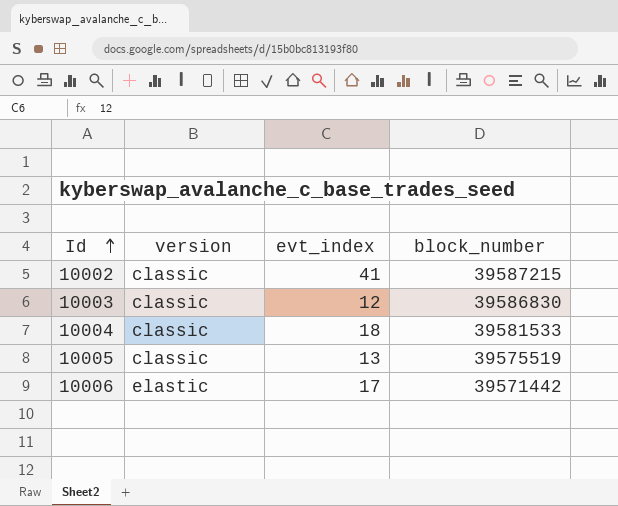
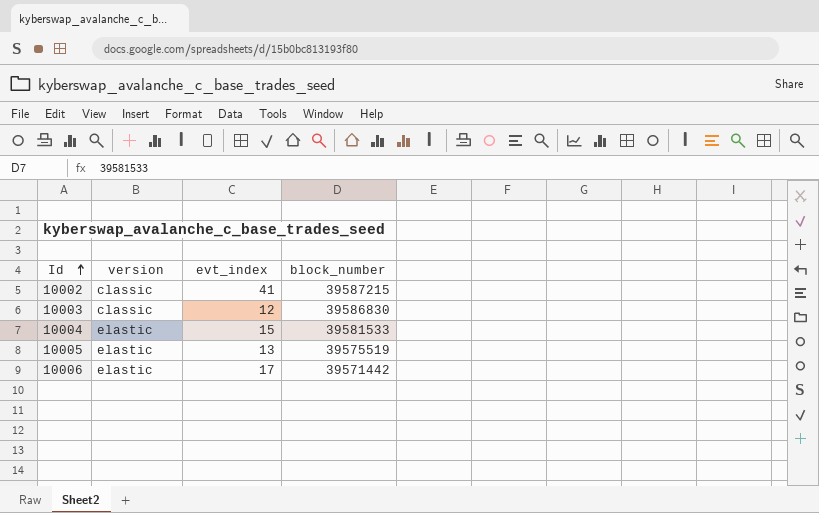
10004 | version: classic -> elastic
10004 | evt_index: 18 -> 15
10005 | version: classic -> elastic

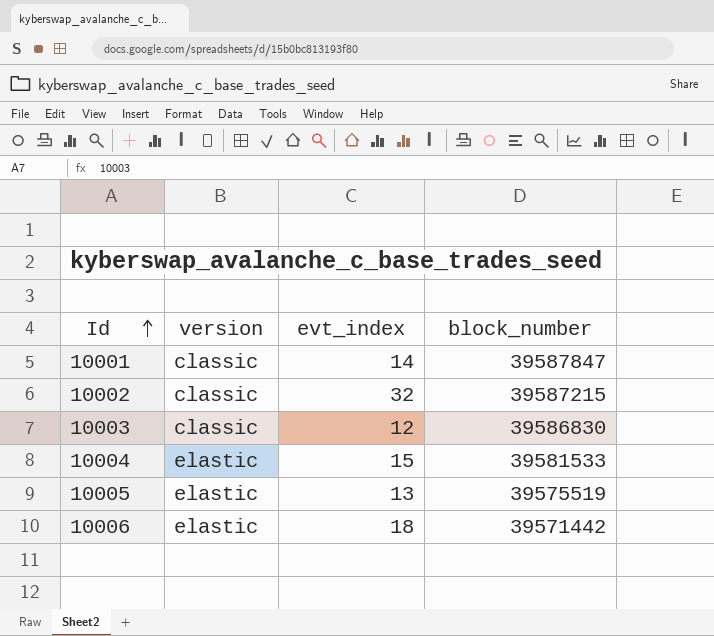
row 10001: none -> classic | 14 | 39587847
10002 | evt_index: 41 -> 32
10006 | evt_index: 17 -> 18

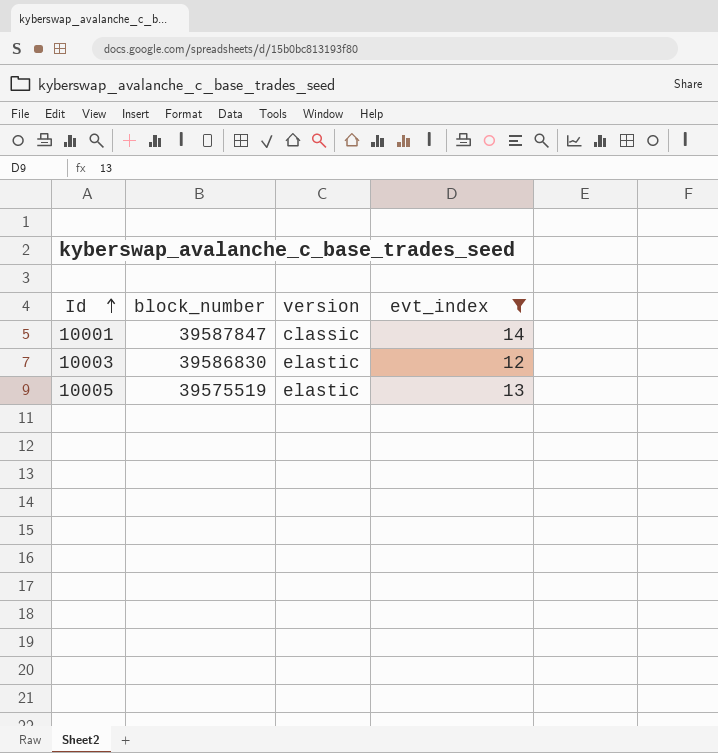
filter: none -> evt_index <= 14
column block_number | position: 4 -> 2
10003 | version: classic -> elastic

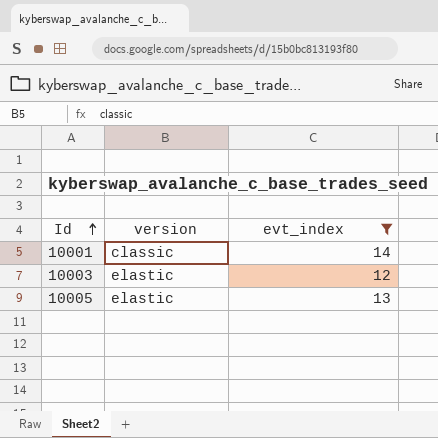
column block_number | position: 2 -> none

